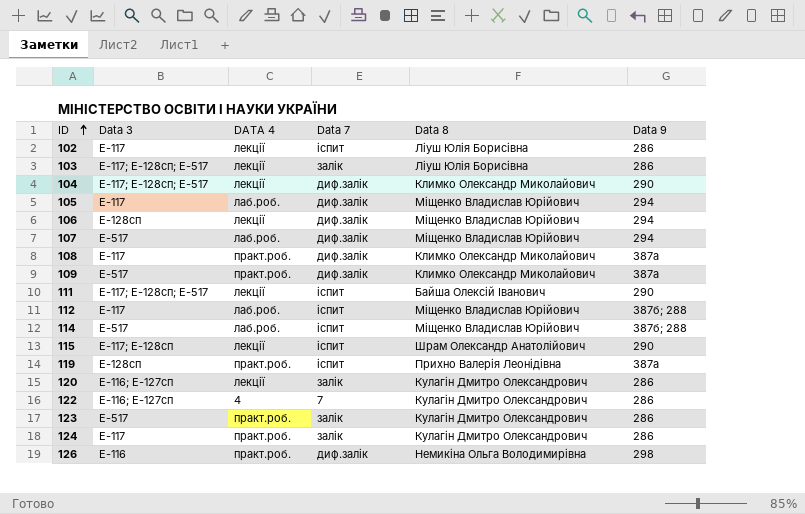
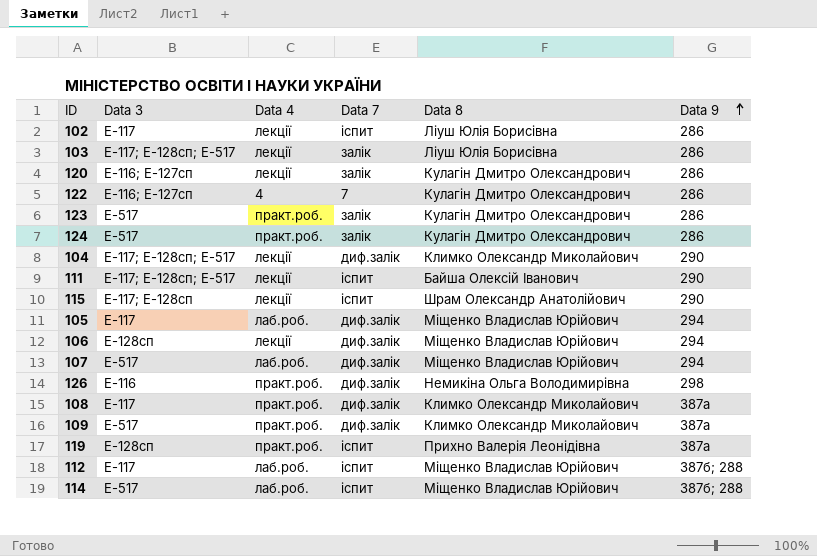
row order: ID ascending -> Data 9 ascending
column name: DATA 4 -> Data 4
124 | Data 3: Е-117 -> Е-517

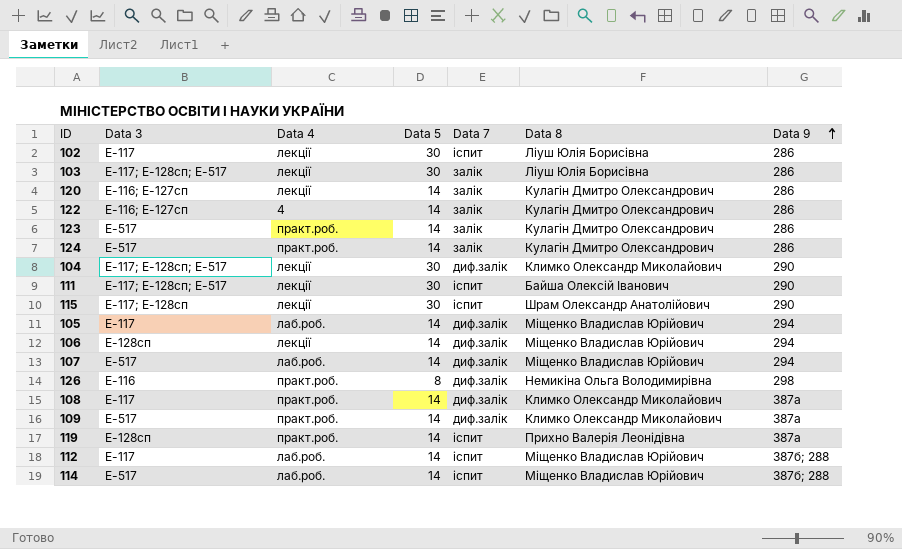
column Data 5 | position: none -> 4
122 | Data 7: 7 -> залік

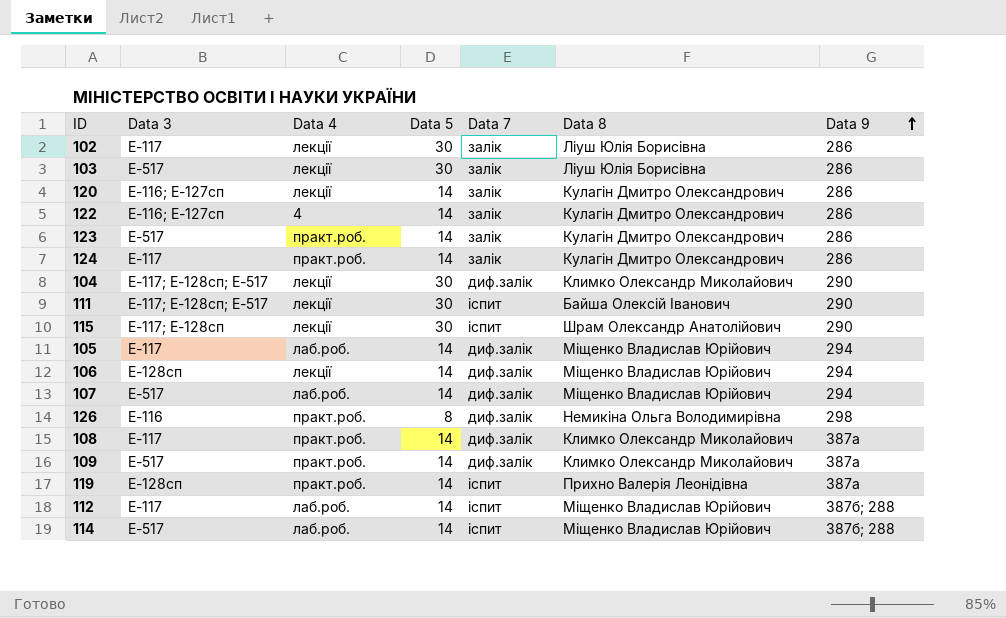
102 | Data 7: іспит -> залік
103 | Data 3: Е-117; Е-128сп; Е-517 -> Е-517
124 | Data 3: Е-517 -> Е-117

